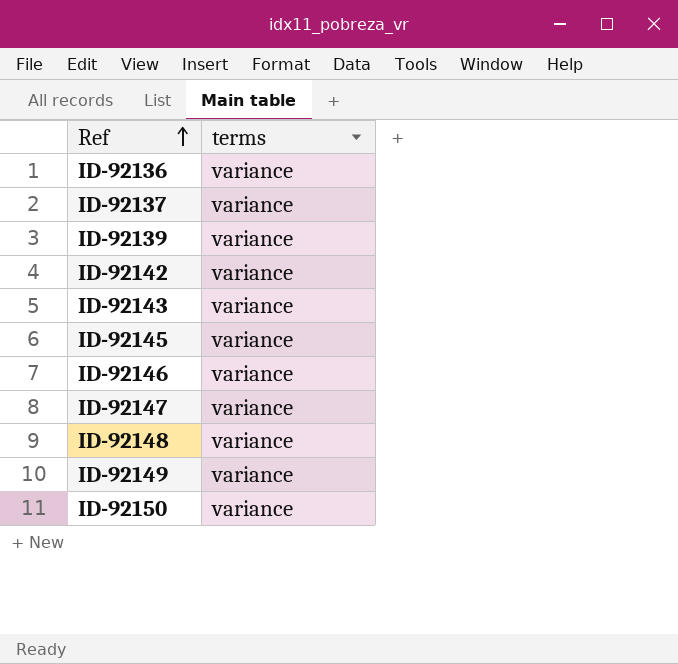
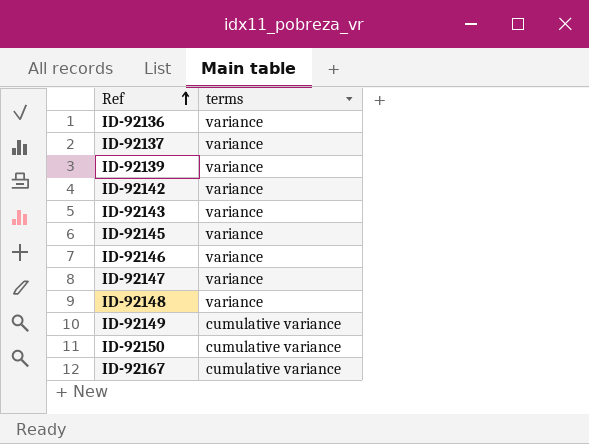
ID-92149 | terms: variance -> cumulative variance
ID-92150 | terms: variance -> cumulative variance
row ID-92167: none -> cumulative variance

